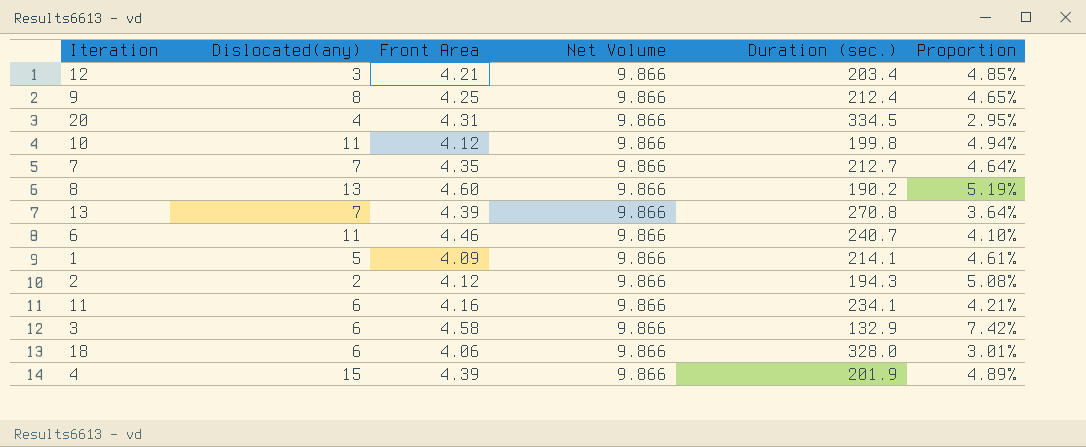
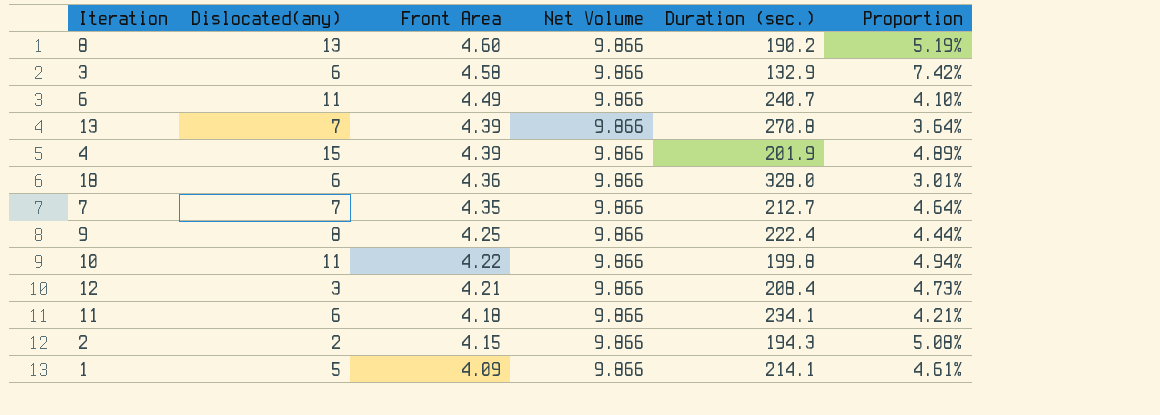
row order: none -> Front Area descending
row 20: 4 | 4.31 | 9.866 | 334.5 | 2.95% -> none
6 | Front Area: 4.46 -> 4.49
18 | Front Area: 4.06 -> 4.36
9 | Duration (sec.): 212.4 -> 222.4
9 | Proportion: 4.65% -> 4.44%
10 | Front Area: 4.12 -> 4.22
12 | Duration (sec.): 203.4 -> 208.4
12 | Proportion: 4.85% -> 4.73%
11 | Front Area: 4.16 -> 4.18
2 | Front Area: 4.12 -> 4.15

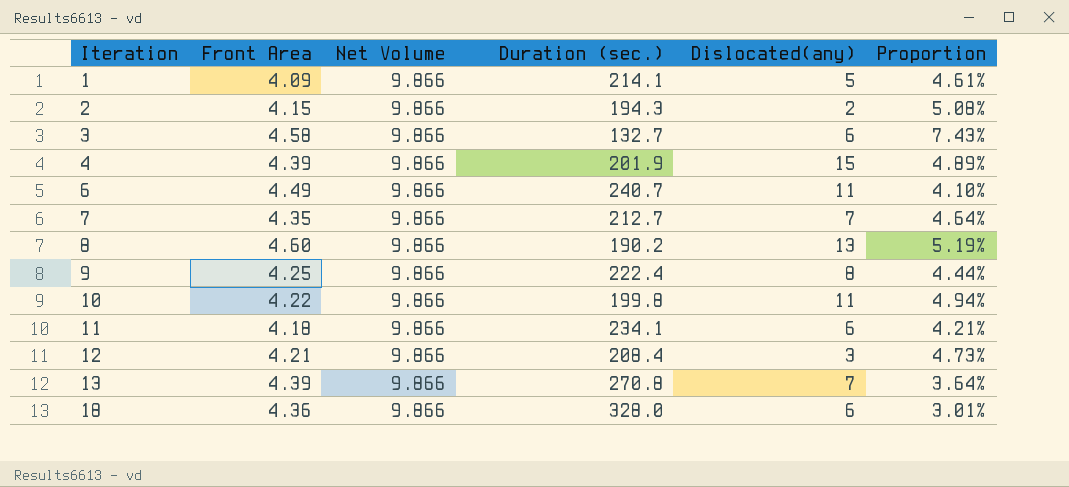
row order: Front Area descending -> Iteration ascending
column Dislocated(any) | position: 2 -> 5
3 | Duration (sec.): 132.9 -> 132.7
3 | Proportion: 7.42% -> 7.43%

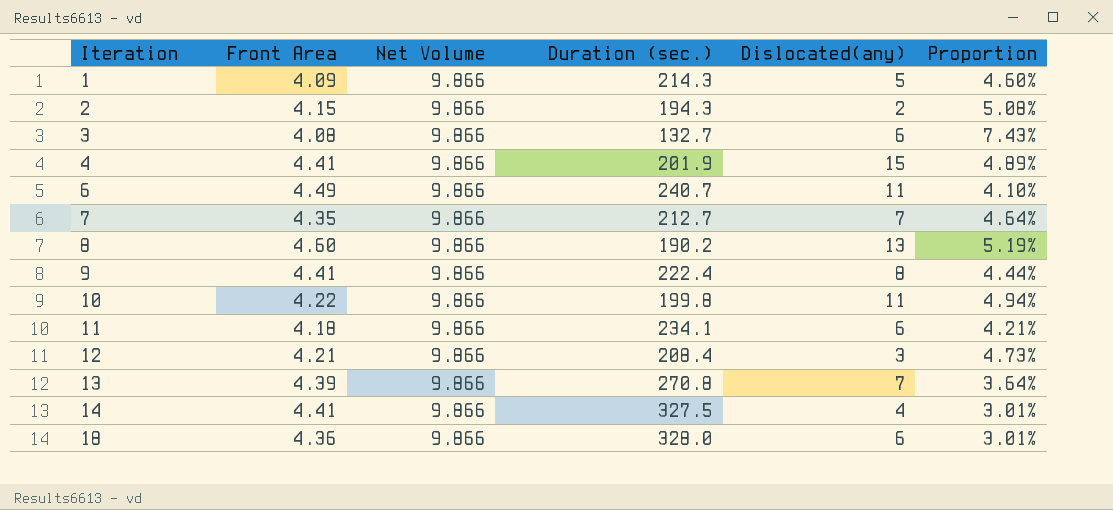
1 | Duration (sec.): 214.1 -> 214.3
1 | Proportion: 4.61% -> 4.60%
3 | Front Area: 4.58 -> 4.08
4 | Front Area: 4.39 -> 4.41
9 | Front Area: 4.25 -> 4.41
row 14: none -> 4.41 | 9.866 | 327.5 | 4 | 3.01%

